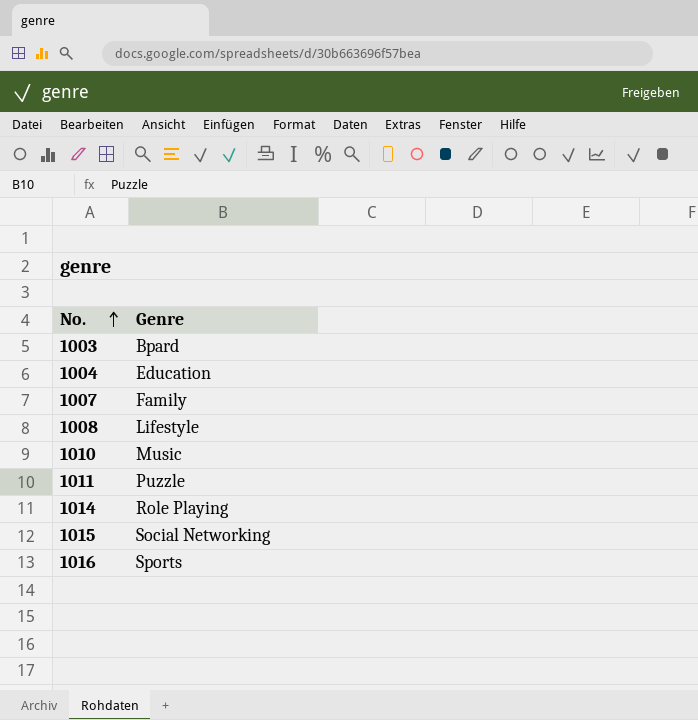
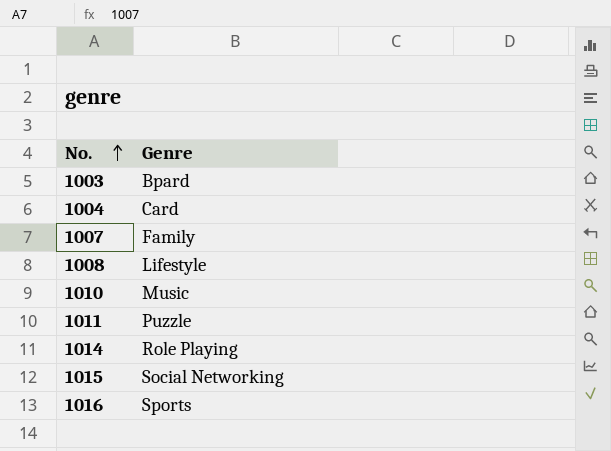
1004 | Genre: Education -> Card

